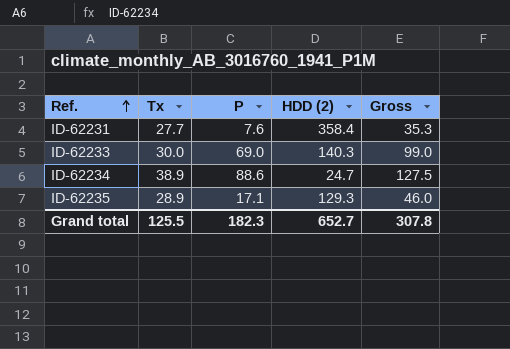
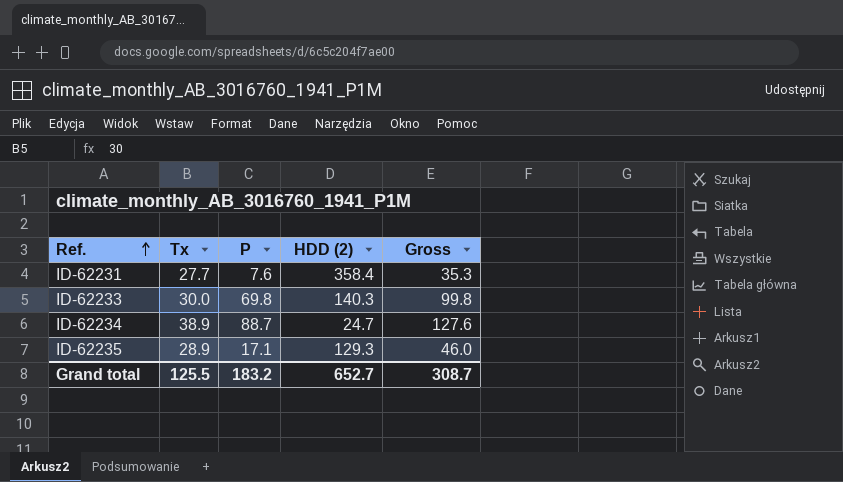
ID-62233 | P: 69.0 -> 69.8
ID-62233 | Gross: 99.0 -> 99.8
ID-62234 | P: 88.6 -> 88.7
ID-62234 | Gross: 127.5 -> 127.6
Grand total | P: 182.3 -> 183.2
Grand total | Gross: 307.8 -> 308.7

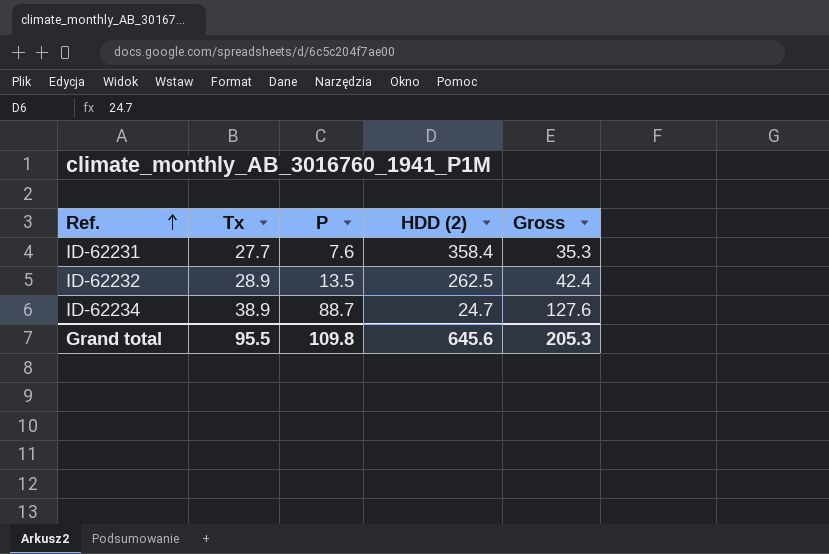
row ID-62233: 30.0 | 69.8 | 140.3 | 99.8 -> none
row ID-62235: 28.9 | 17.1 | 129.3 | 46.0 -> none
row ID-62232: none -> 28.9 | 13.5 | 262.5 | 42.4
Grand total | Tx: 125.5 -> 95.5
Grand total | P: 183.2 -> 109.8
Grand total | HDD (2): 652.7 -> 645.6
Grand total | Gross: 308.7 -> 205.3

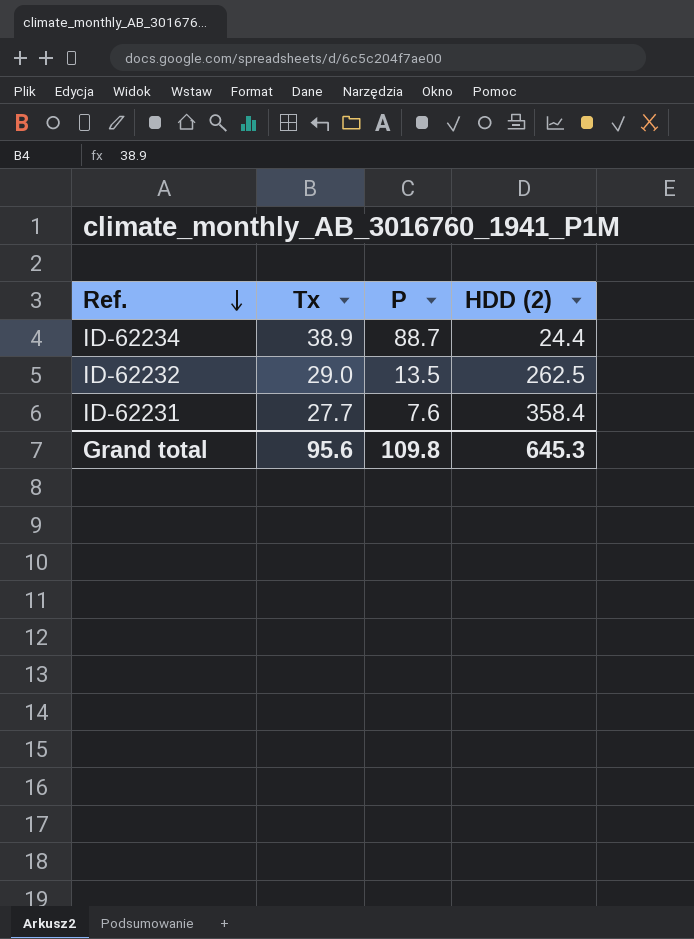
row order: Ref. ascending -> Ref. descending
column Gross | formula: [Tx] + [P] -> none
ID-62234 | HDD (2): 24.7 -> 24.4
ID-62232 | Tx: 28.9 -> 29.0
Grand total | Tx: 95.5 -> 95.6
Grand total | HDD (2): 645.6 -> 645.3

